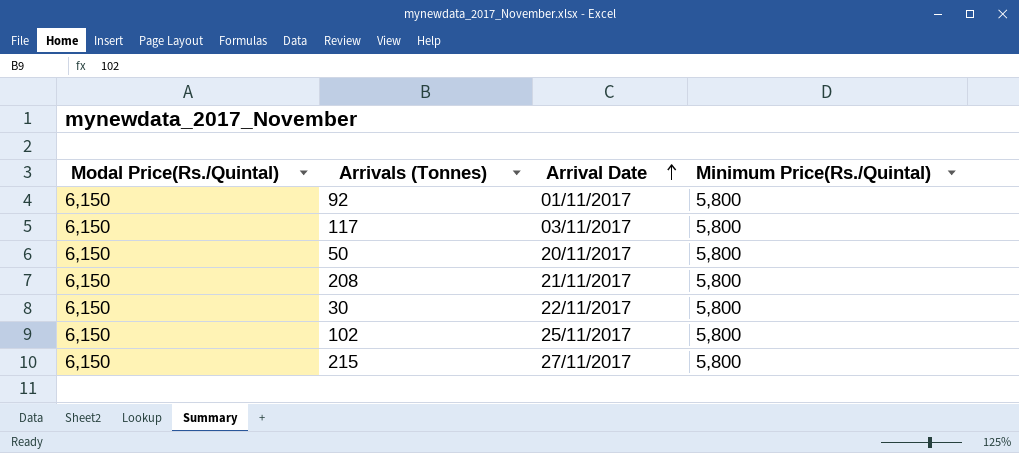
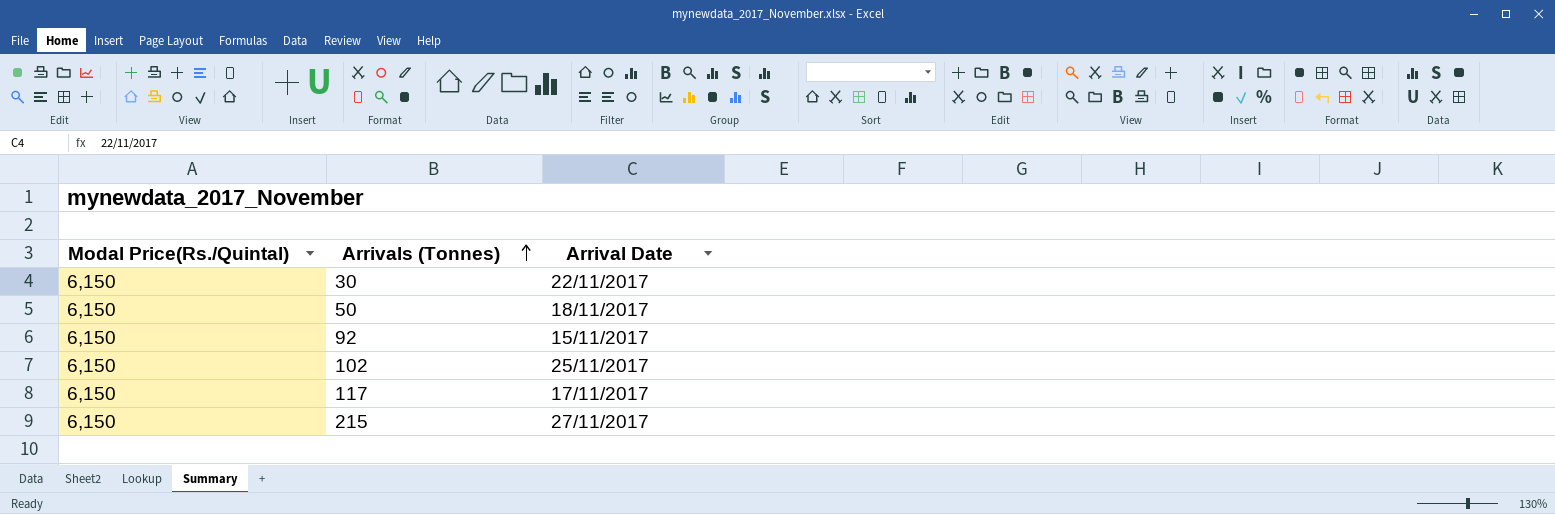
row order: Arrival Date ascending -> Arrivals (Tonnes) ascending
column Minimum Price(Rs./Quintal) | position: 4 -> none
row 208: 6,150 | 21/11/2017 | 5,800 -> none
50 | Arrival Date: 20/11/2017 -> 18/11/2017
92 | Arrival Date: 01/11/2017 -> 15/11/2017
117 | Arrival Date: 03/11/2017 -> 17/11/2017

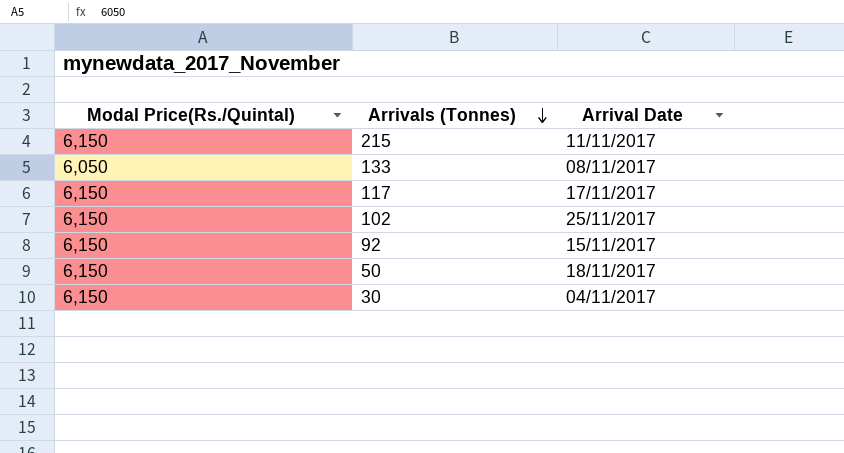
row order: Arrivals (Tonnes) ascending -> Arrivals (Tonnes) descending
215 | Arrival Date: 27/11/2017 -> 11/11/2017
row 133: none -> 6,050 | 08/11/2017
30 | Arrival Date: 22/11/2017 -> 04/11/2017

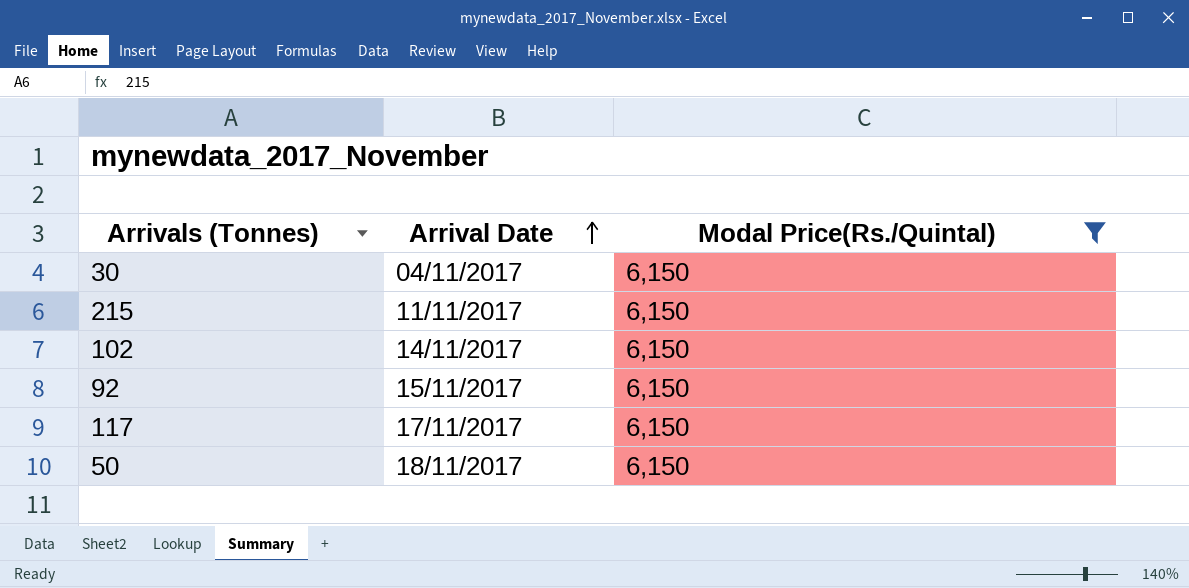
filter: none -> Modal Price(Rs./Quintal) = 6,150
row order: Arrivals (Tonnes) descending -> Arrival Date ascending
column Modal Price(Rs./Quintal) | position: 1 -> 3
102 | Arrival Date: 25/11/2017 -> 14/11/2017

